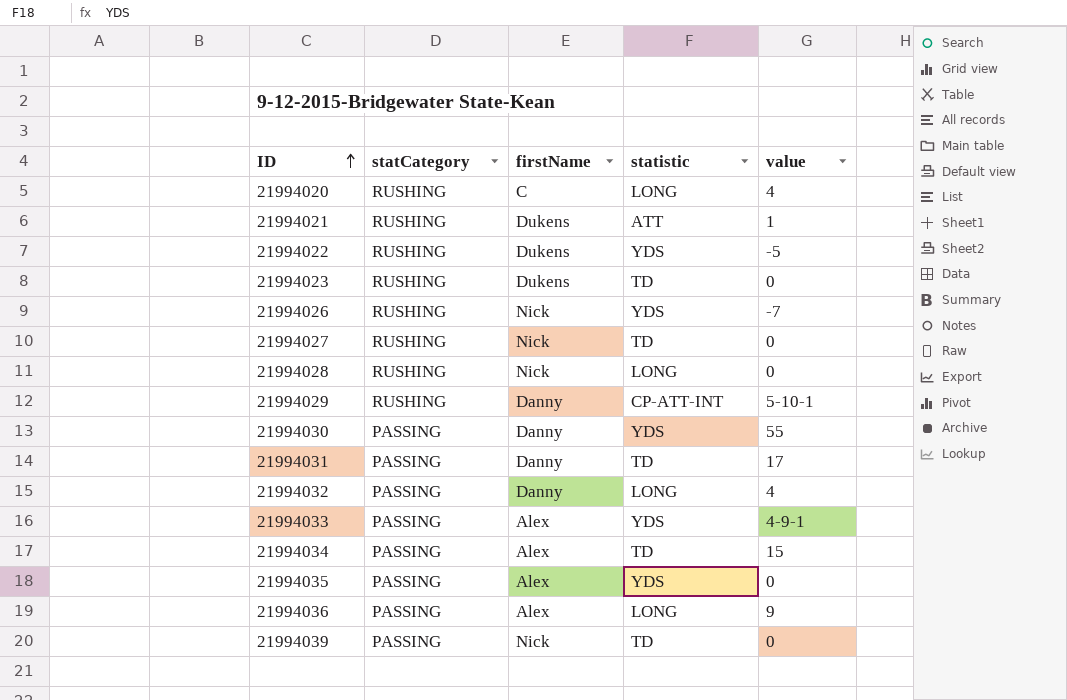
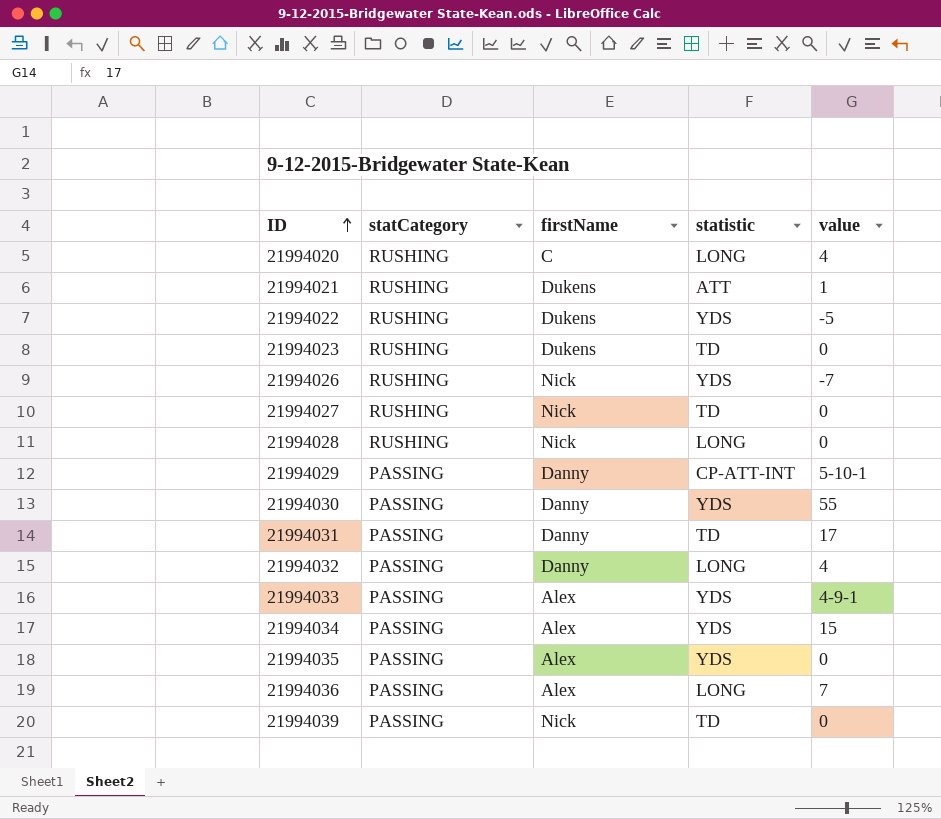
21994029 | statCategory: RUSHING -> PASSING
21994034 | statistic: TD -> YDS
21994036 | value: 9 -> 7

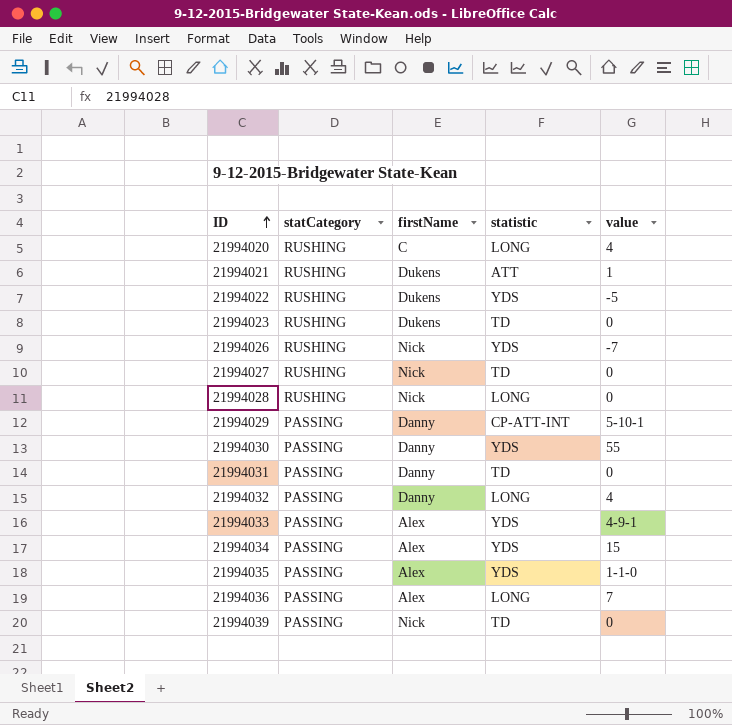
21994031 | value: 17 -> 0
21994035 | value: 0 -> 1-1-0

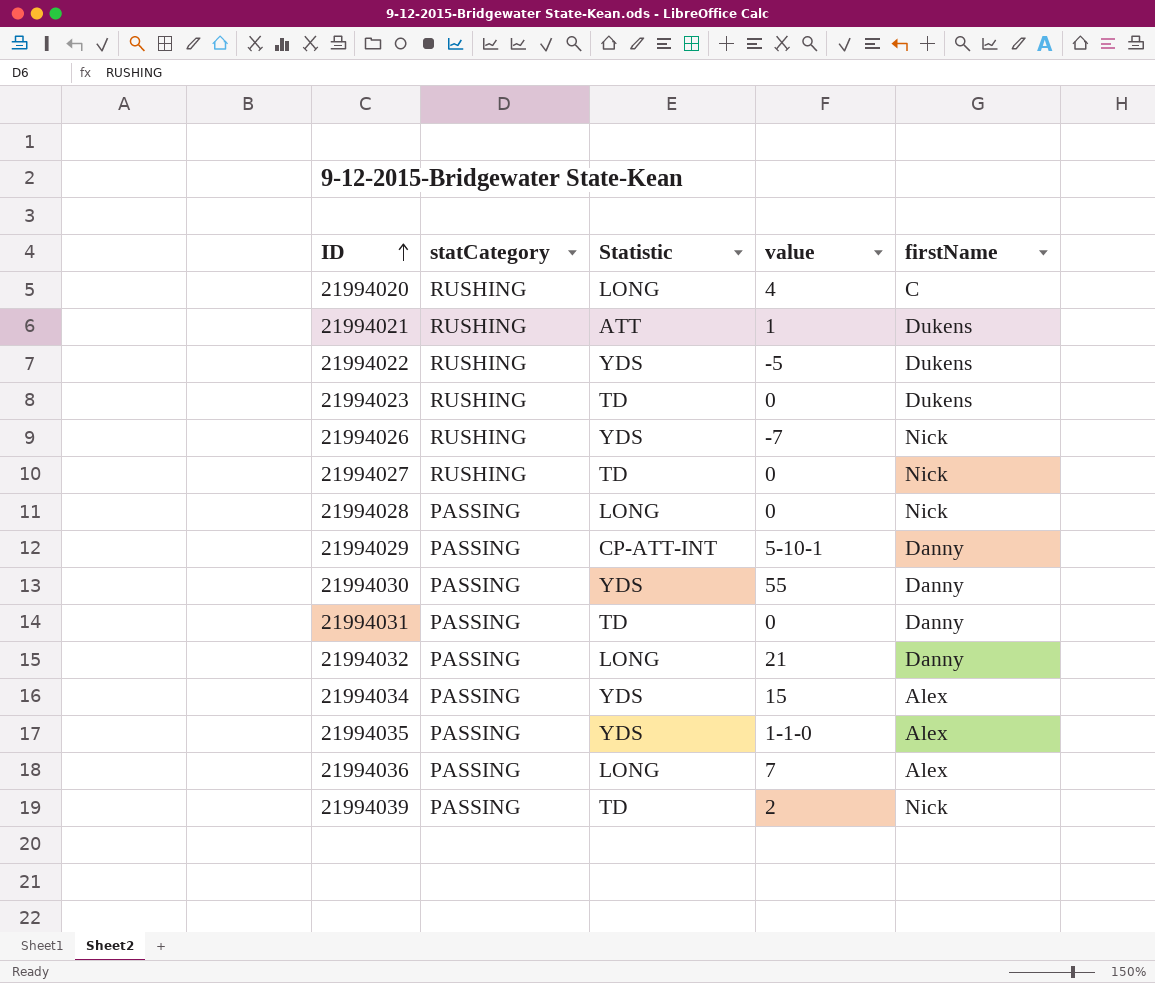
column name: statistic -> Statistic
column firstName | position: 3 -> 5
row 21994033: PASSING | Alex | YDS | 4-9-1 -> none
21994028 | statCategory: RUSHING -> PASSING
21994032 | value: 4 -> 21
21994039 | value: 0 -> 2

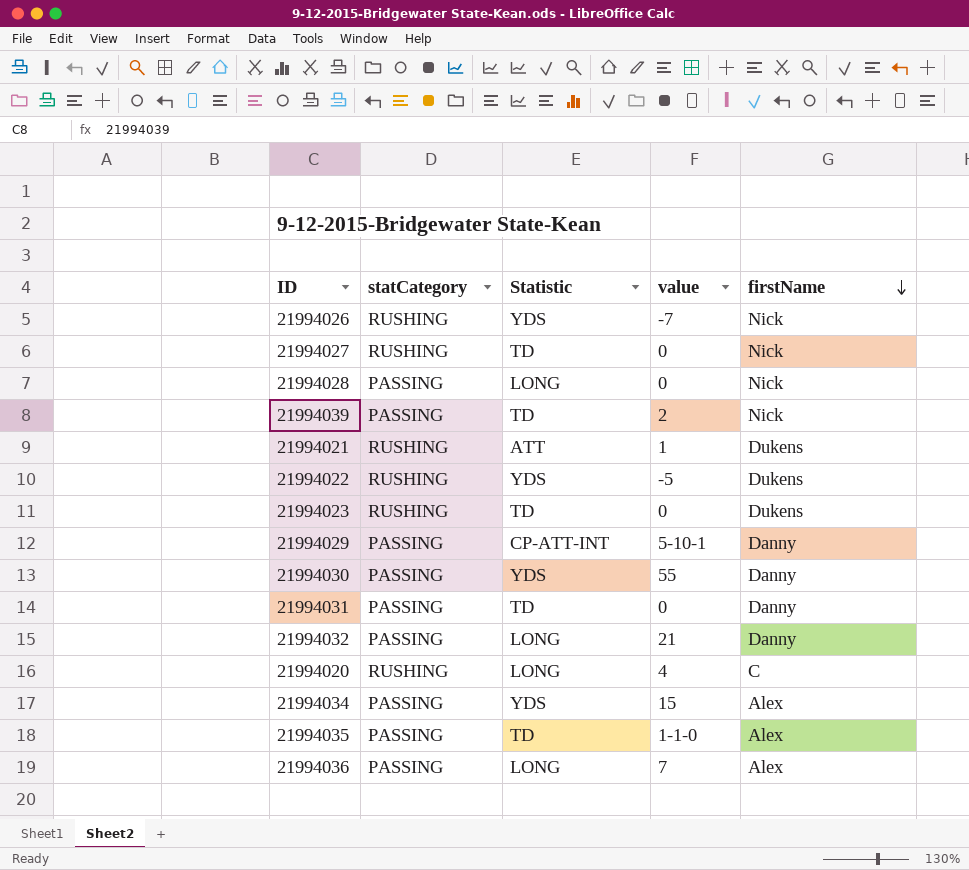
row order: ID ascending -> firstName descending
21994035 | Statistic: YDS -> TD

